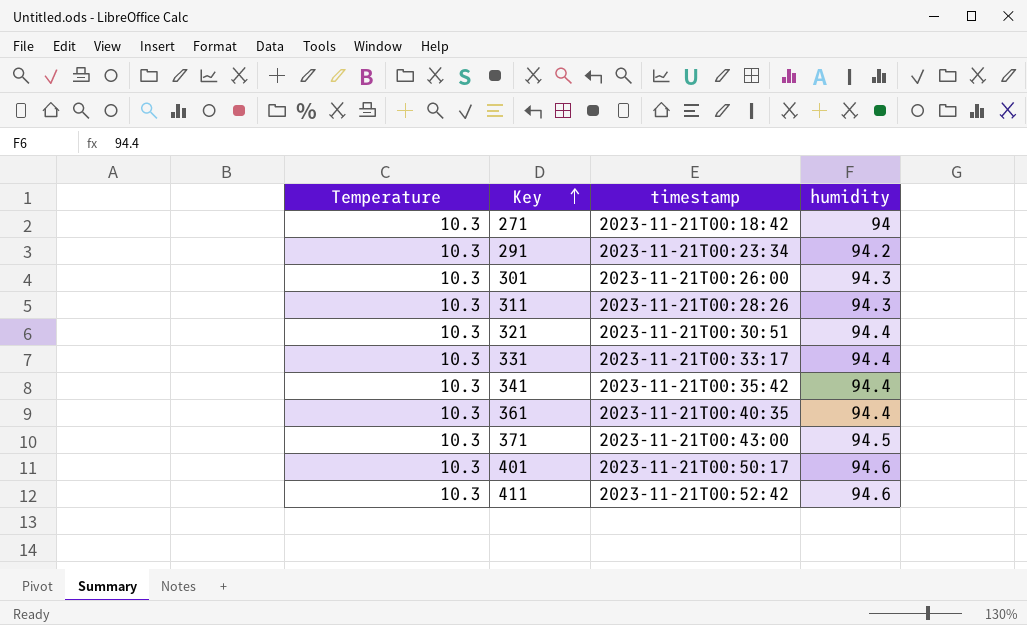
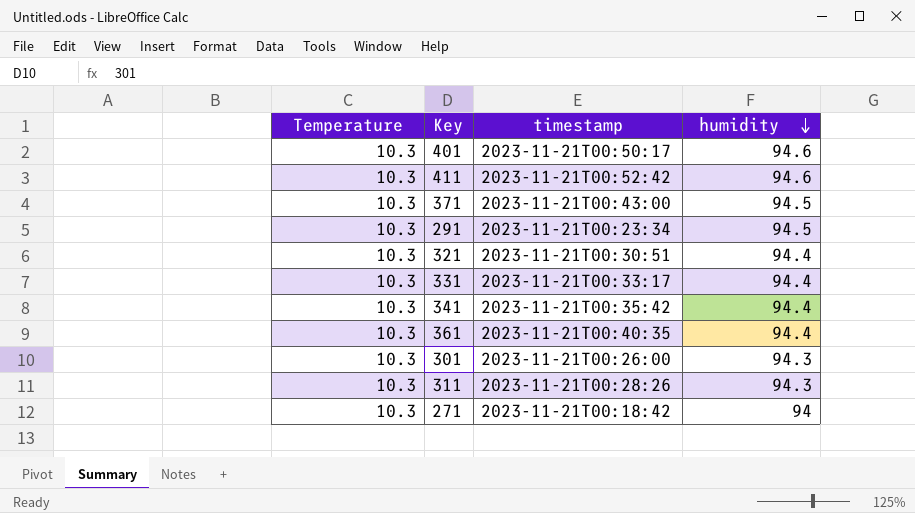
row order: Key ascending -> humidity descending
291 | humidity: 94.2 -> 94.5

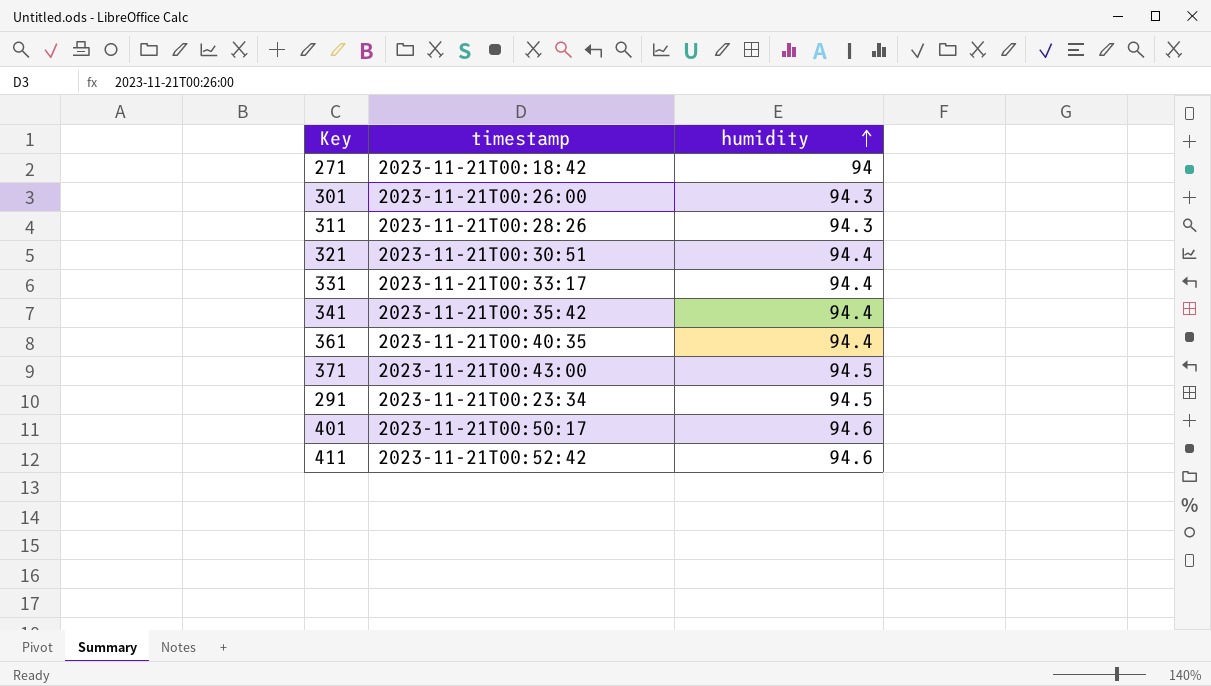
row order: humidity descending -> humidity ascending
column Temperature | position: 1 -> none

